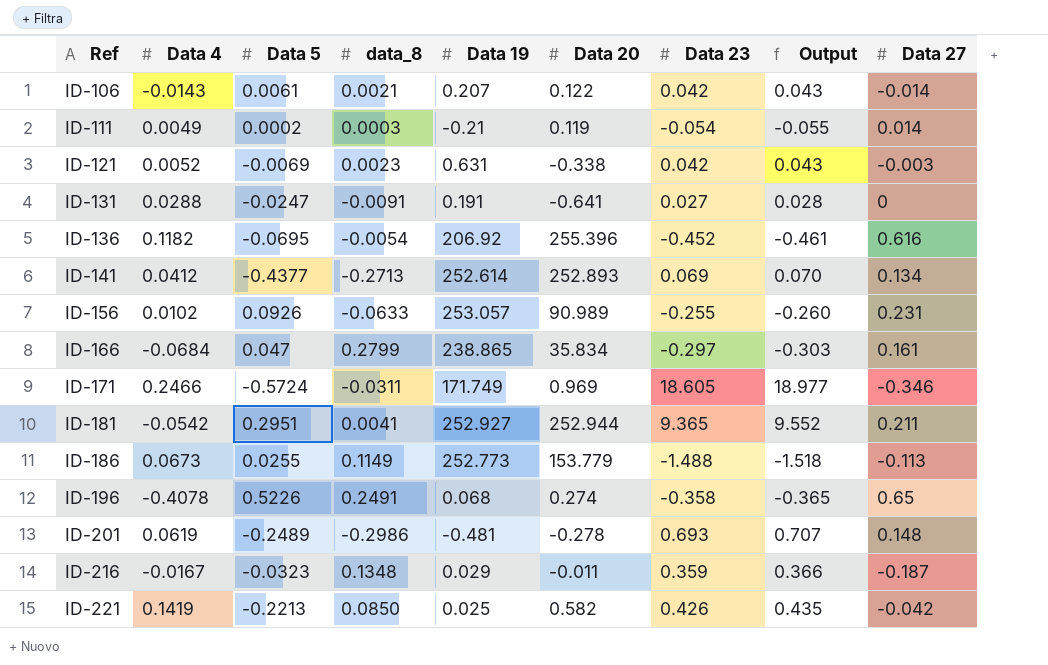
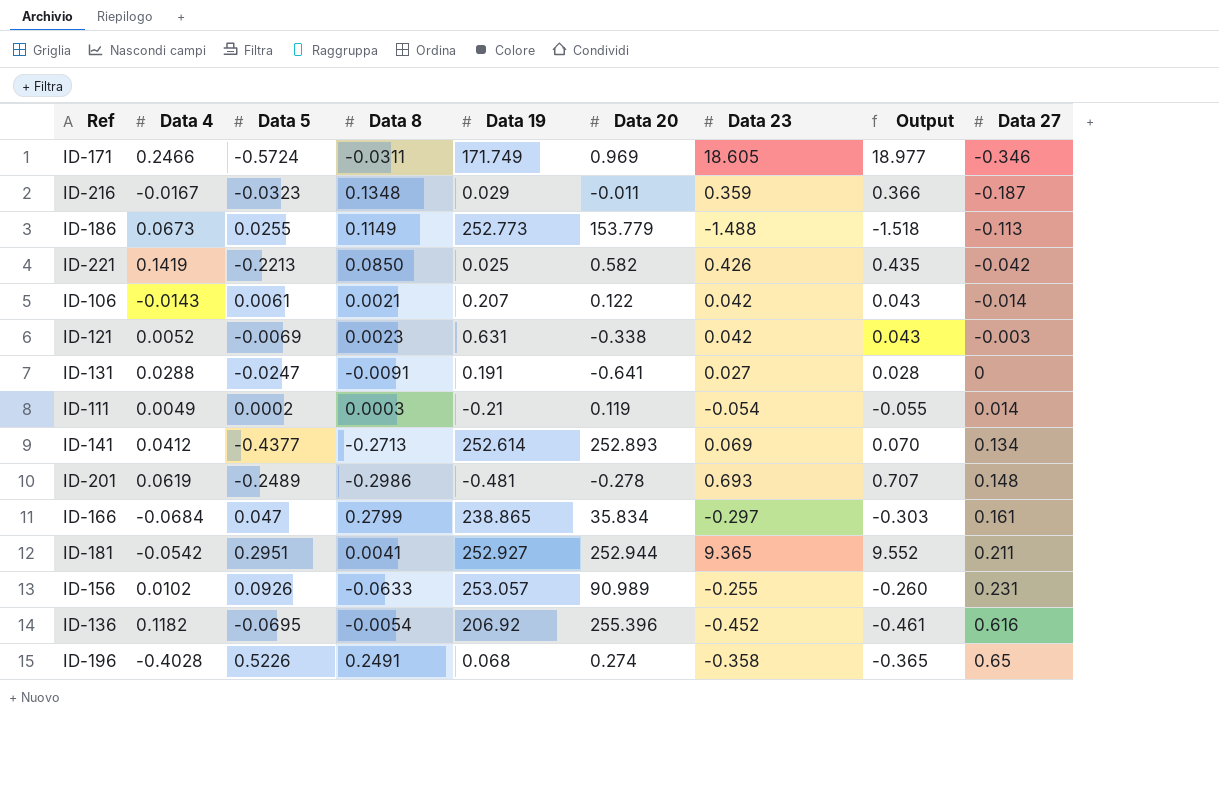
row order: Ref ascending -> Data 27 ascending
column name: data_8 -> Data 8
ID-196 | Data 4: -0.4078 -> -0.4028

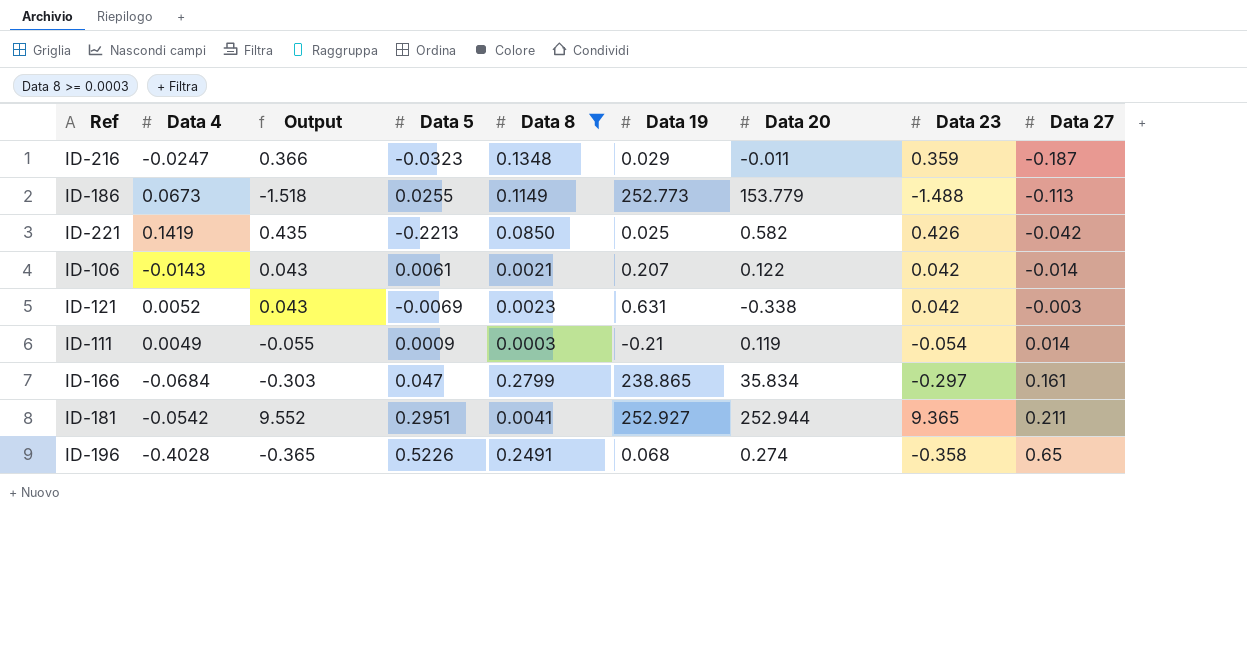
filter: none -> Data 8 >= 0.0003
column Output | position: 8 -> 3
ID-216 | Data 4: -0.0167 -> -0.0247
ID-111 | Data 5: 0.0002 -> 0.0009

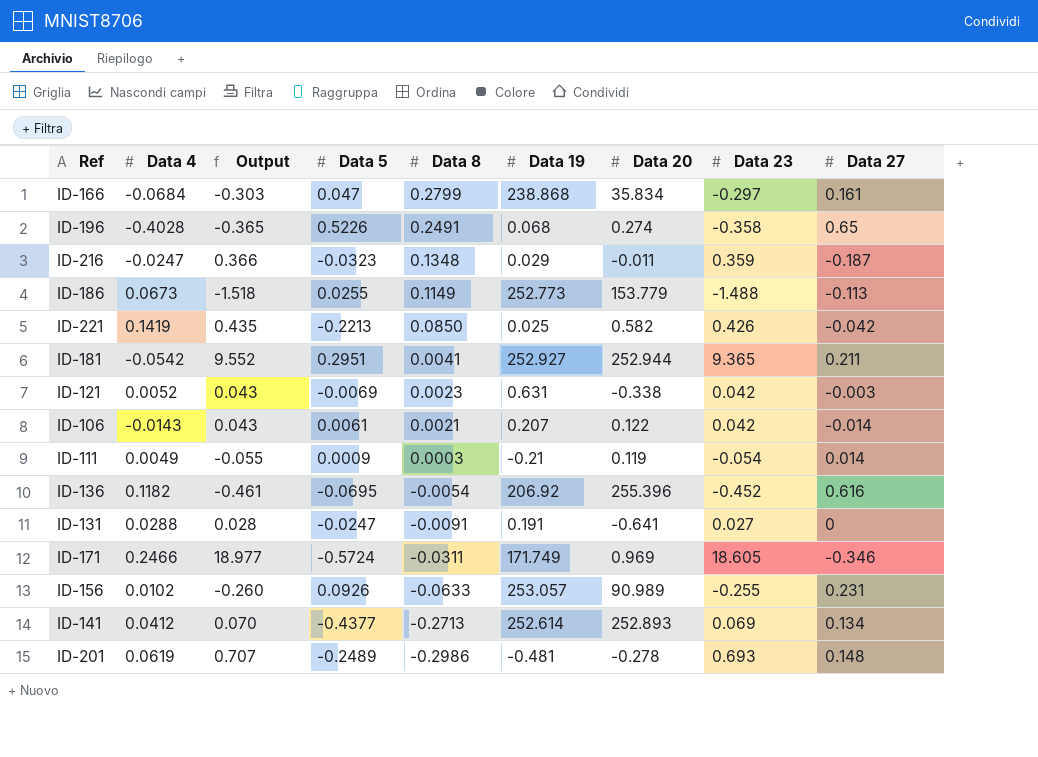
filter: Data 8 >= 0.0003 -> none
row order: Data 27 ascending -> Data 8 descending
ID-166 | Data 19: 238.865 -> 238.868

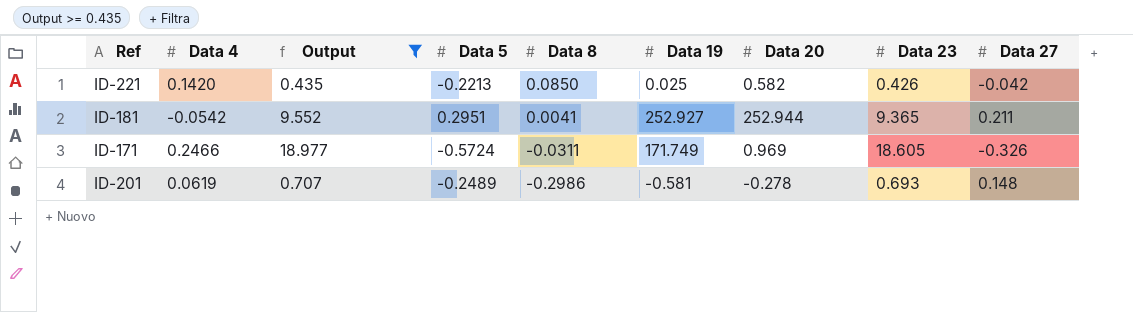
filter: none -> Output >= 0.435
ID-221 | Data 4: 0.1419 -> 0.1420
ID-171 | Data 27: -0.346 -> -0.326
ID-201 | Data 19: -0.481 -> -0.581

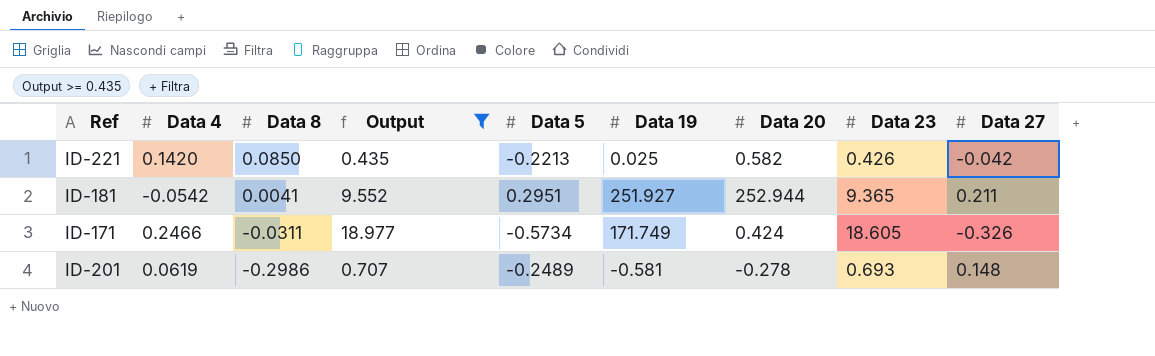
column Data 8 | position: 5 -> 3
ID-181 | Data 19: 252.927 -> 251.927
ID-171 | Data 5: -0.5724 -> -0.5734
ID-171 | Data 20: 0.969 -> 0.424

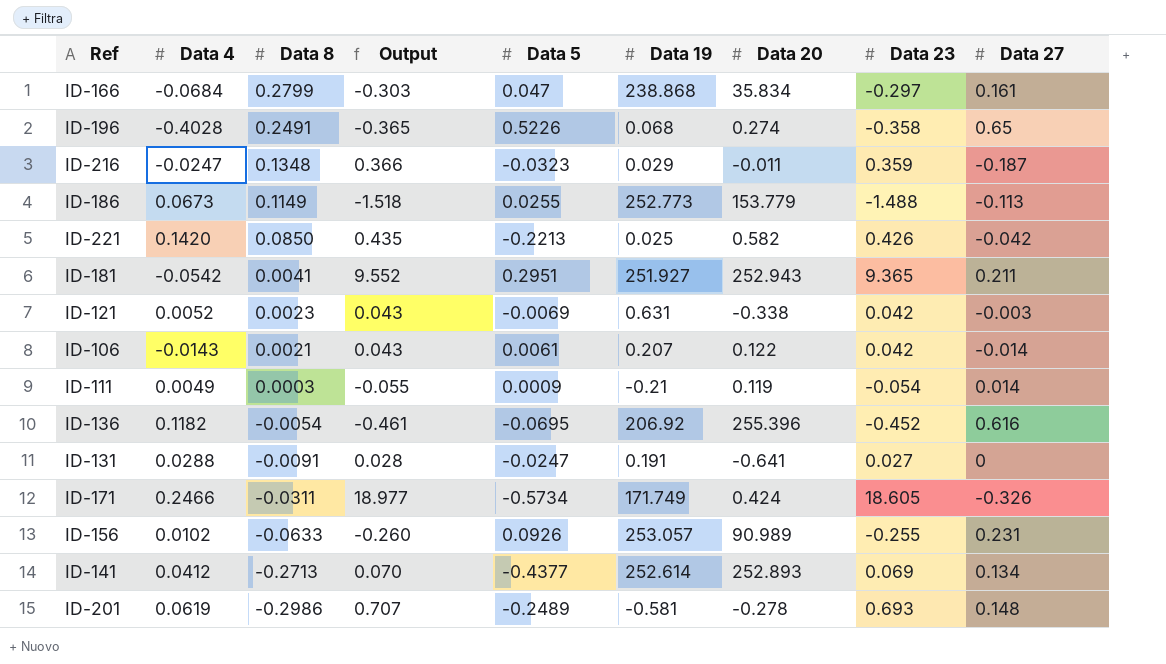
filter: Output >= 0.435 -> none
ID-181 | Data 20: 252.944 -> 252.943

